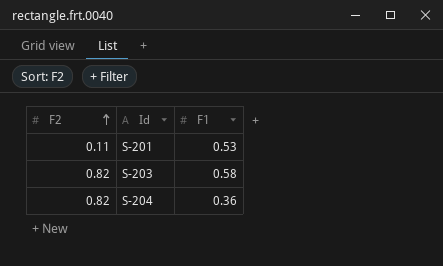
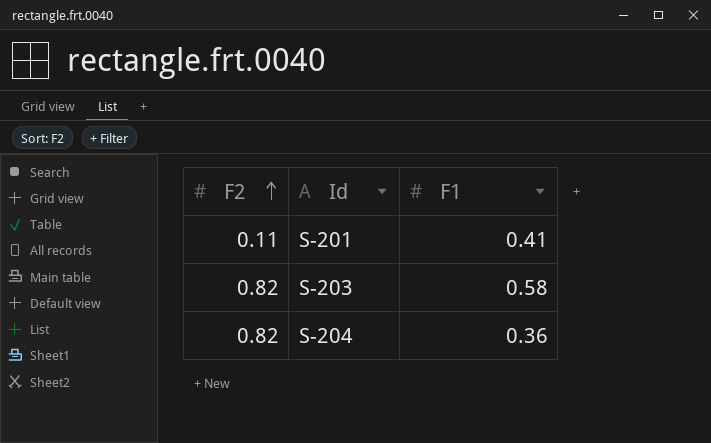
S-201 | F1: 0.53 -> 0.41

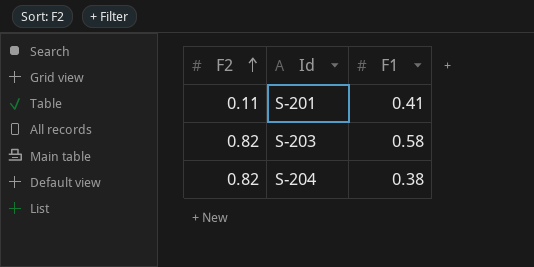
S-204 | F1: 0.36 -> 0.38

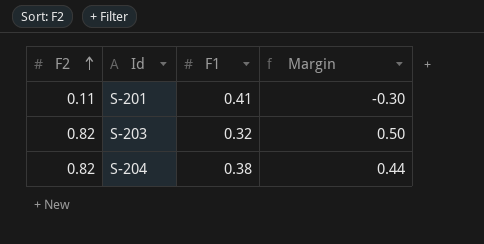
column Margin | formula: none -> [F2] - [F1]
S-203 | F1: 0.58 -> 0.32

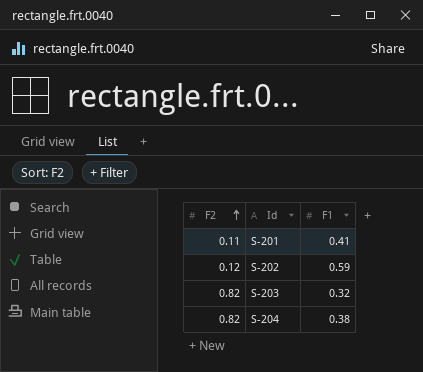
column Margin | formula: [F2] - [F1] -> none
row S-202: none -> 0.12 | 0.59

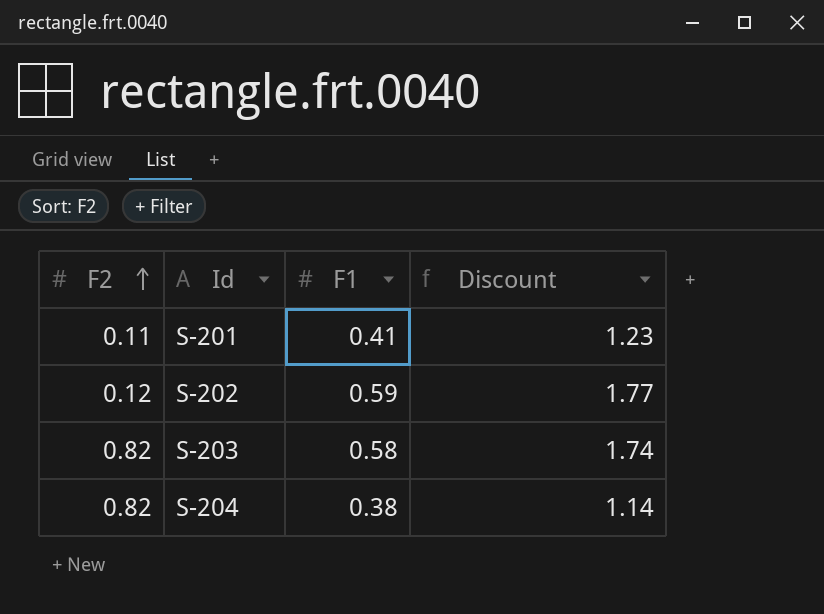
column Discount | formula: none -> [F1] * 3
S-203 | F1: 0.32 -> 0.58

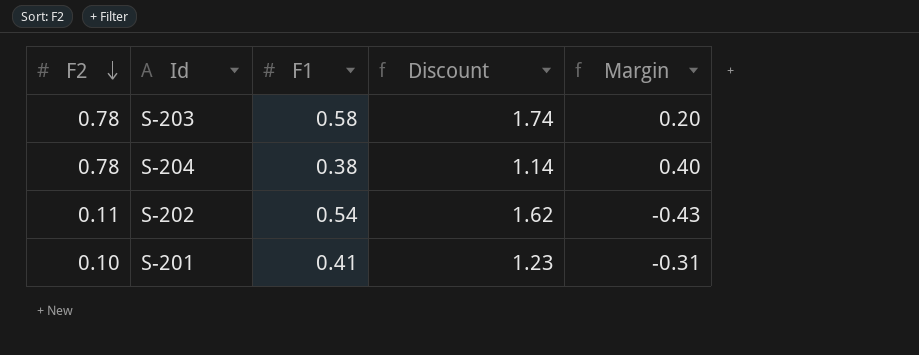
row order: F2 ascending -> F2 descending
column Margin | formula: none -> [F2] - [F1]
S-203 | F2: 0.82 -> 0.78
S-204 | F2: 0.82 -> 0.78
S-202 | F2: 0.12 -> 0.11
S-202 | F1: 0.59 -> 0.54
S-202 | Discount: 1.77 -> 1.62
S-201 | F2: 0.11 -> 0.10

